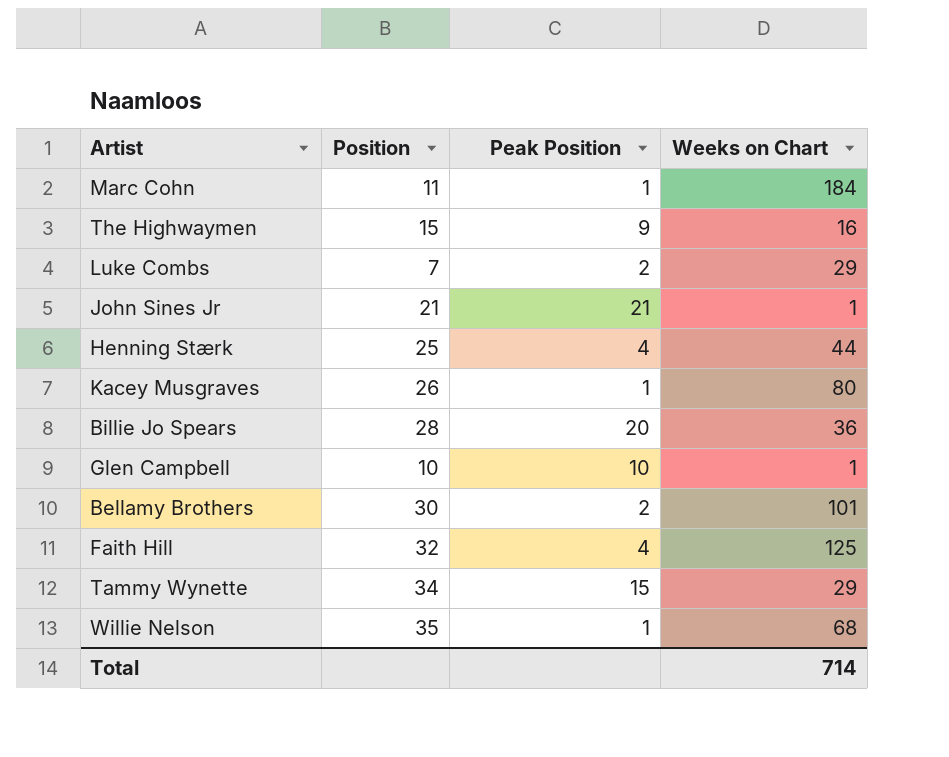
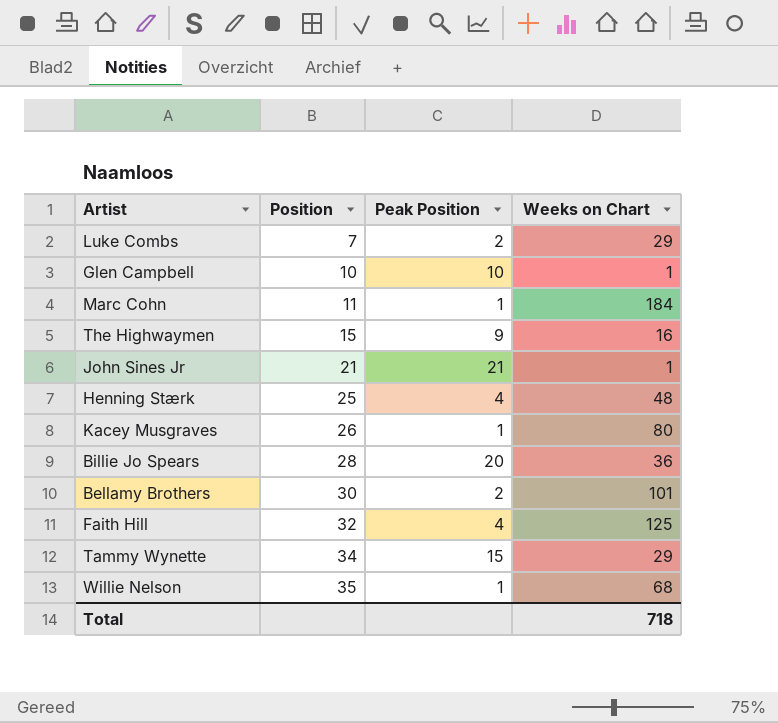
row order: none -> Position ascending
Henning Stærk | Weeks on Chart: 44 -> 48
Total | Weeks on Chart: 714 -> 718

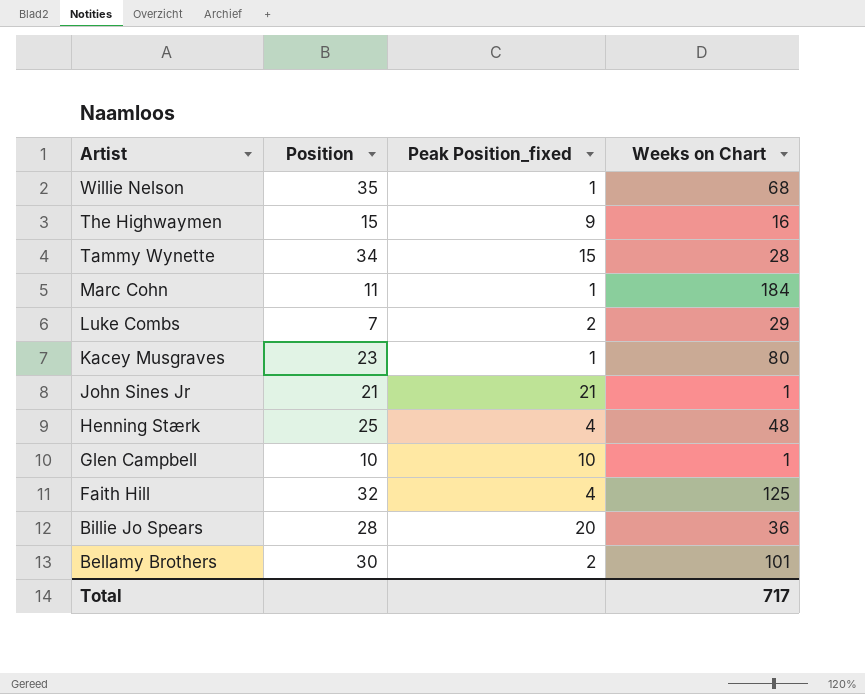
row order: Position ascending -> Artist descending
column name: Peak Position -> Peak Position_fixed
Tammy Wynette | Weeks on Chart: 29 -> 28
Kacey Musgraves | Position: 26 -> 23
Total | Weeks on Chart: 718 -> 717

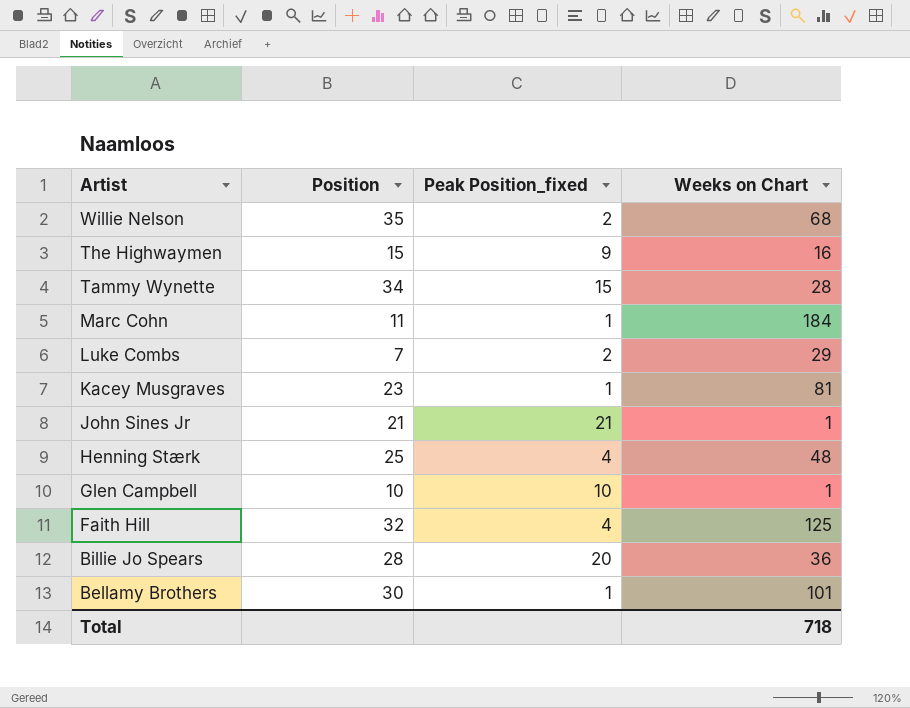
Willie Nelson | Peak Position_fixed: 1 -> 2
Kacey Musgraves | Weeks on Chart: 80 -> 81
Bellamy Brothers | Peak Position_fixed: 2 -> 1
Total | Weeks on Chart: 717 -> 718

